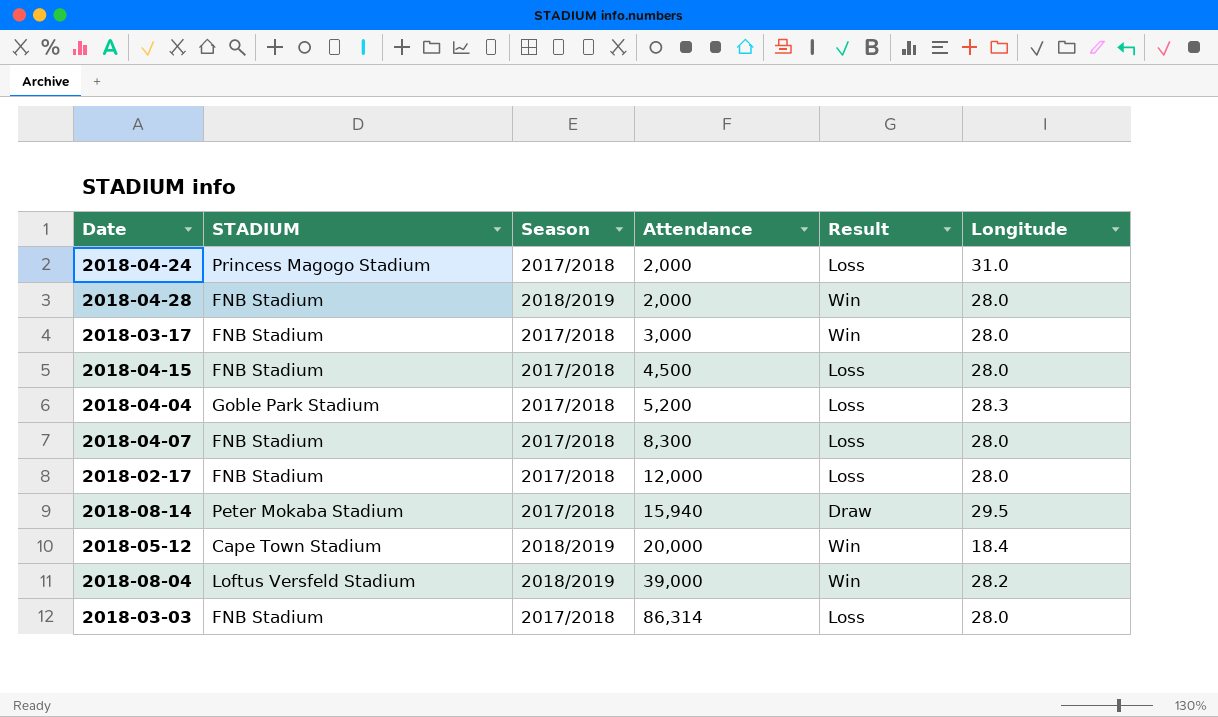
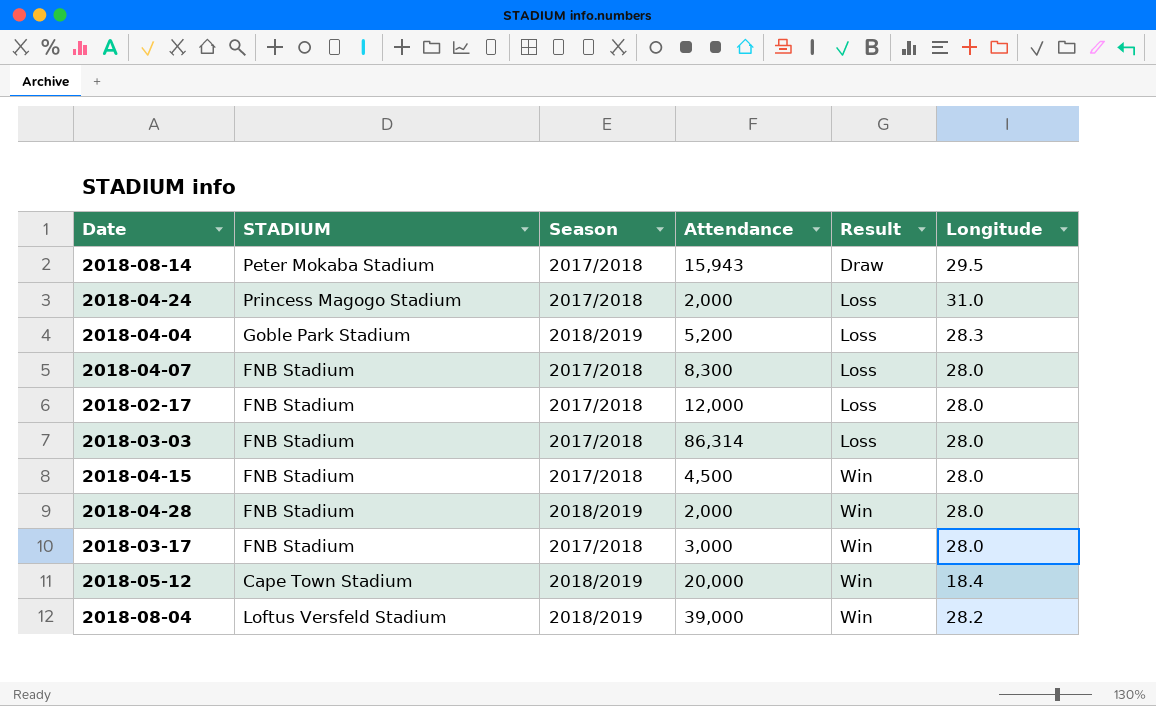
row order: Attendance ascending -> Result ascending
2018-08-14 | Attendance: 15,940 -> 15,943
2018-04-04 | Season: 2017/2018 -> 2018/2019
2018-04-15 | Result: Loss -> Win

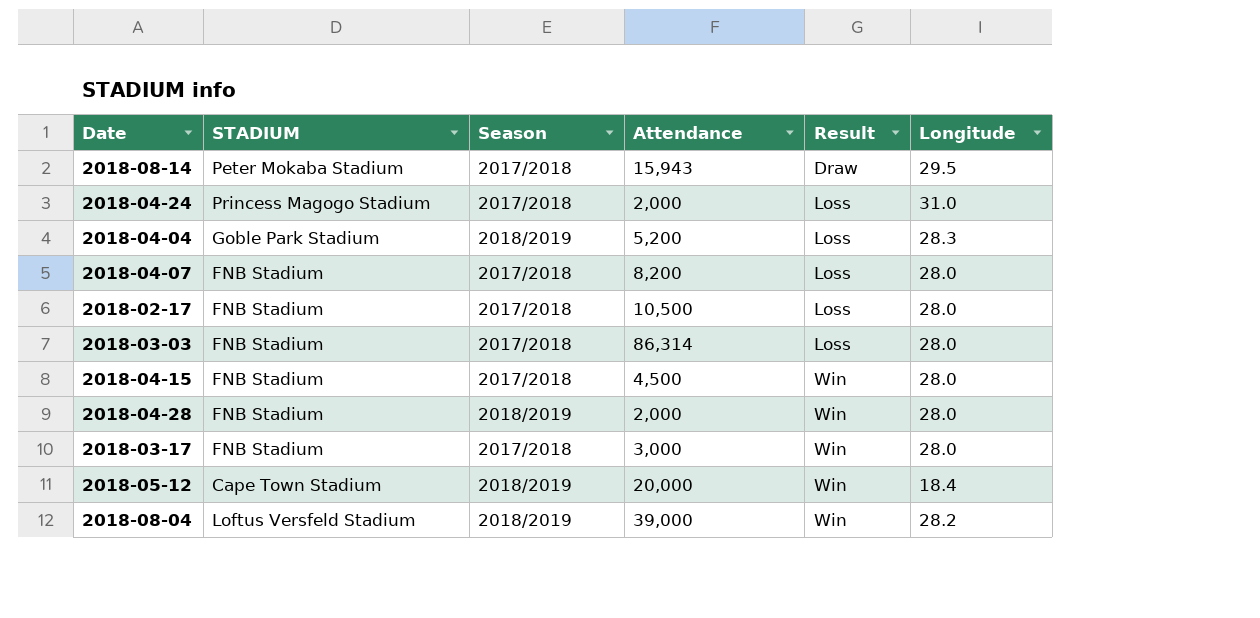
2018-04-07 | Attendance: 8,300 -> 8,200
2018-02-17 | Attendance: 12,000 -> 10,500

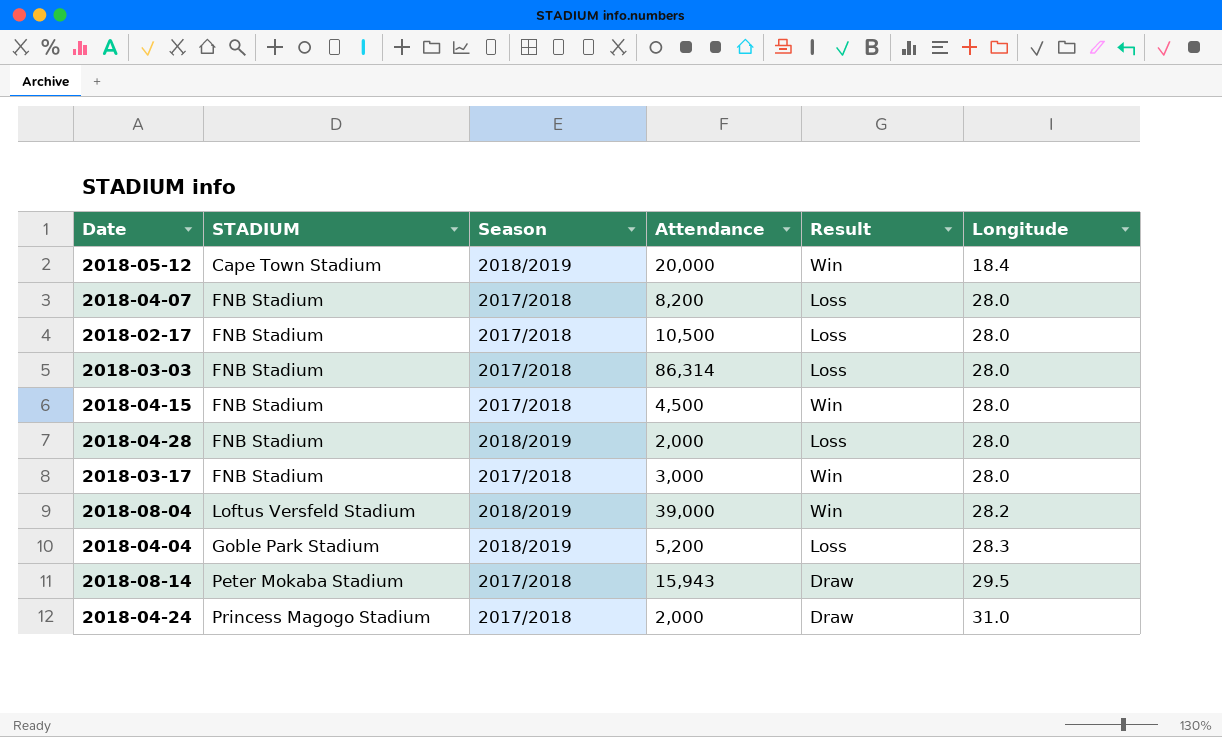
row order: Result ascending -> Longitude ascending
2018-04-28 | Result: Win -> Loss
2018-04-24 | Result: Loss -> Draw

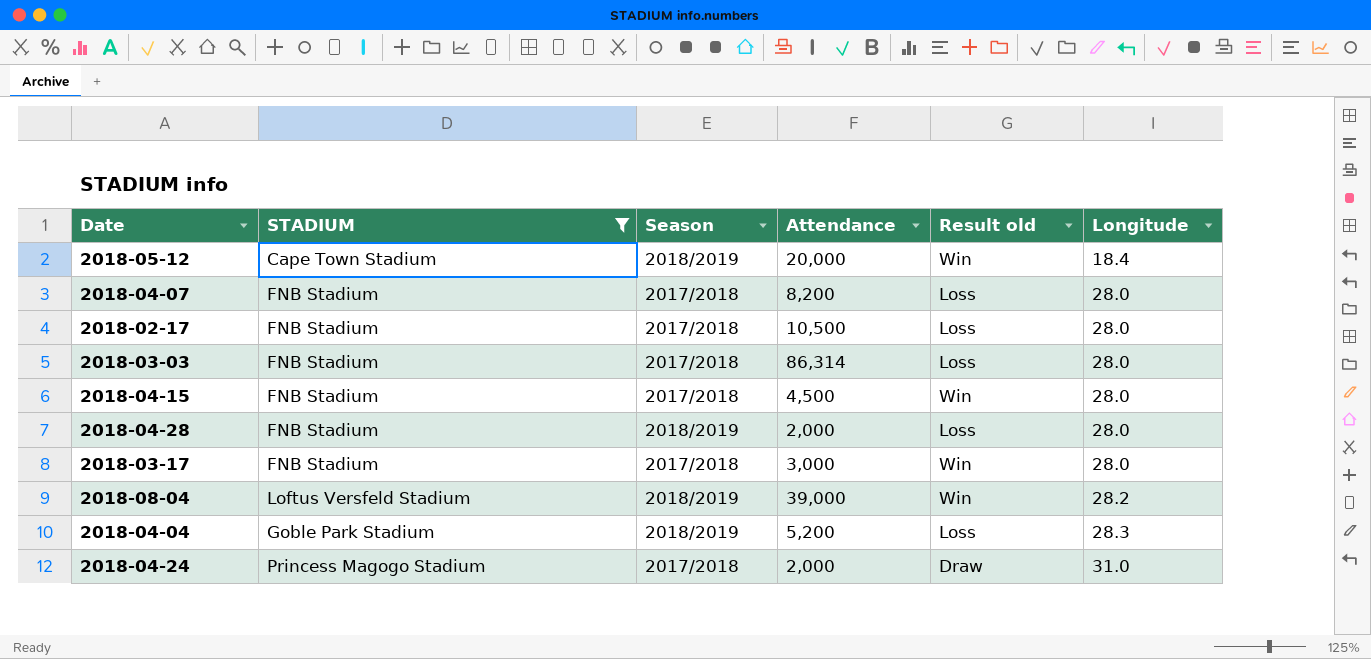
filter: none -> STADIUM != Peter Mokaba Stadium
column name: Result -> Result old

